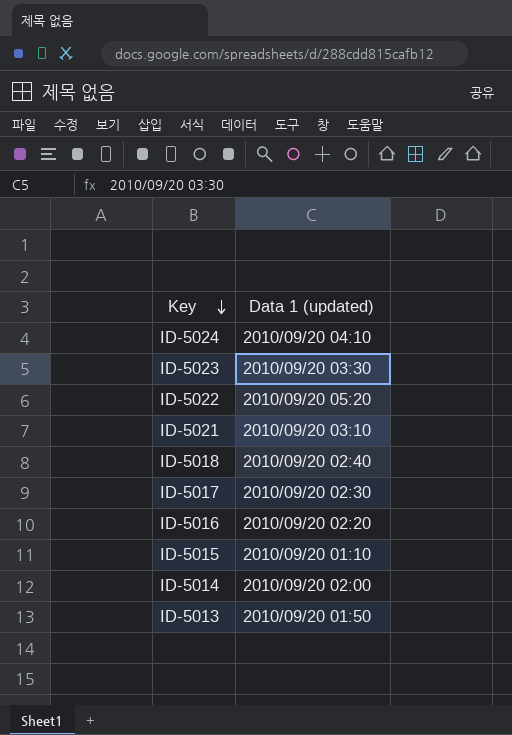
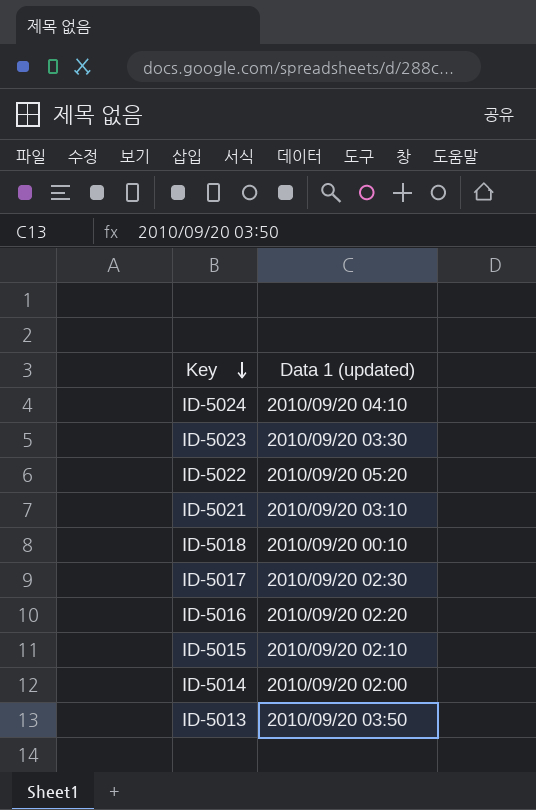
ID-5018 | Data 1 (updated): 2010/09/20 02:40 -> 2010/09/20 00:10
ID-5015 | Data 1 (updated): 2010/09/20 01:10 -> 2010/09/20 02:10
ID-5013 | Data 1 (updated): 2010/09/20 01:50 -> 2010/09/20 03:50

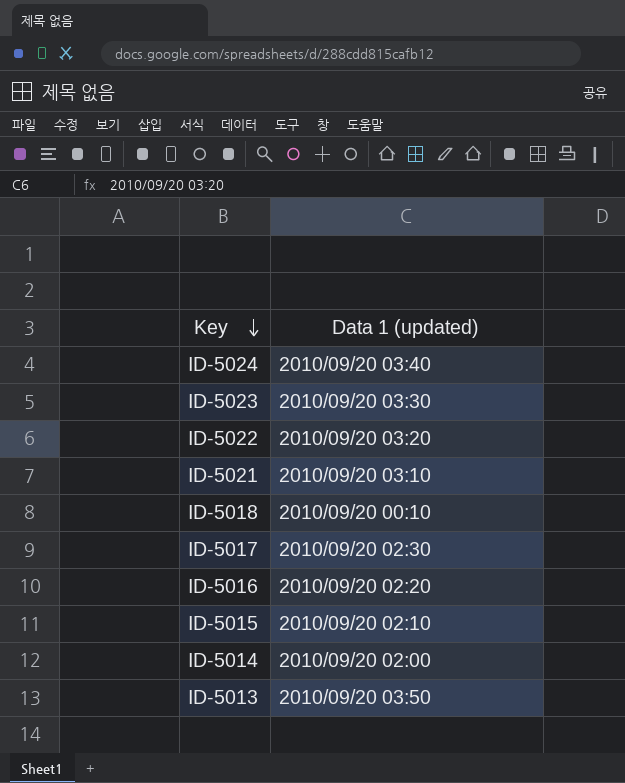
ID-5024 | Data 1 (updated): 2010/09/20 04:10 -> 2010/09/20 03:40
ID-5022 | Data 1 (updated): 2010/09/20 05:20 -> 2010/09/20 03:20

